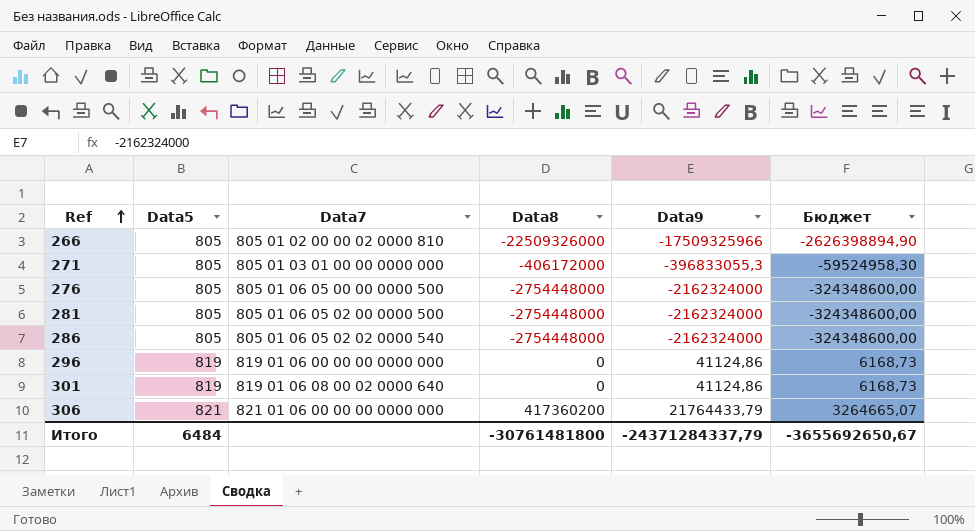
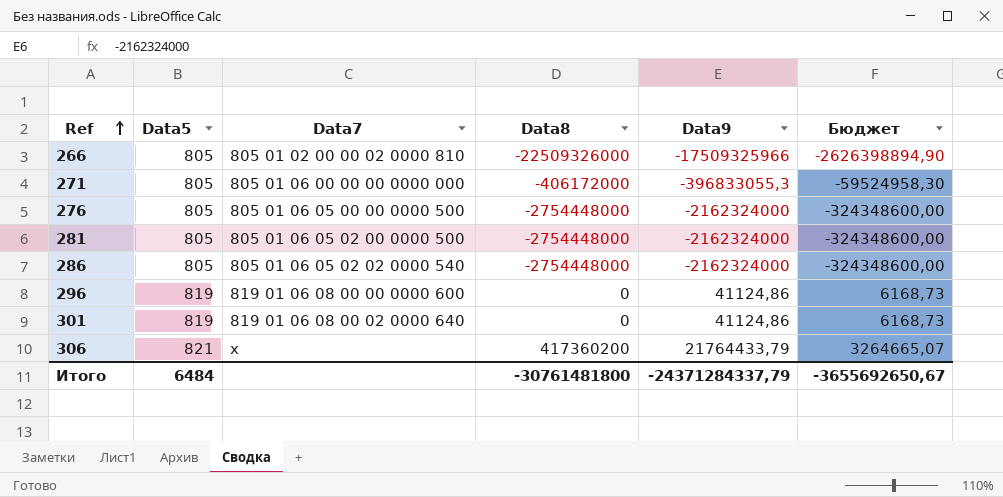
271 | Data7: 805 01 03 01 00 00 0000 000 -> 805 01 06 00 00 00 0000 000
296 | Data7: 819 01 06 00 00 00 0000 000 -> 819 01 06 08 00 00 0000 600
306 | Data7: 821 01 06 00 00 00 0000 000 -> х

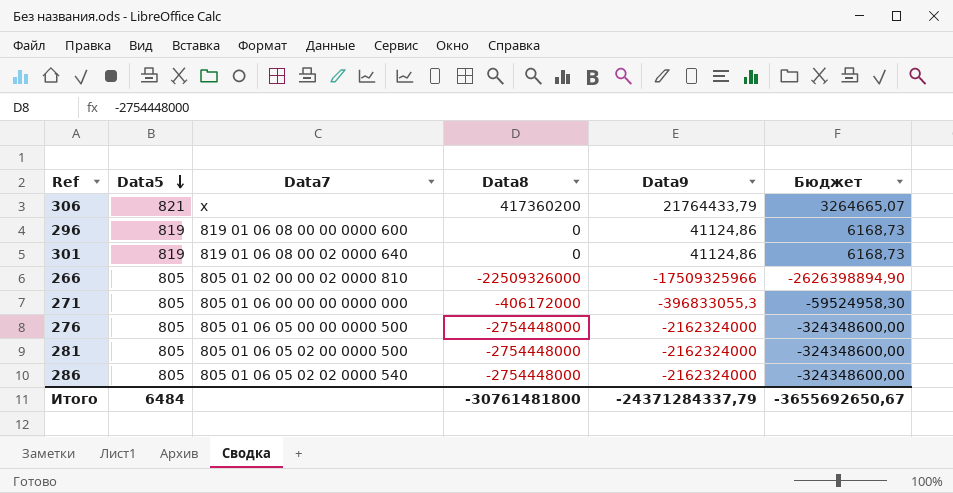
row order: Ref ascending -> Data5 descending

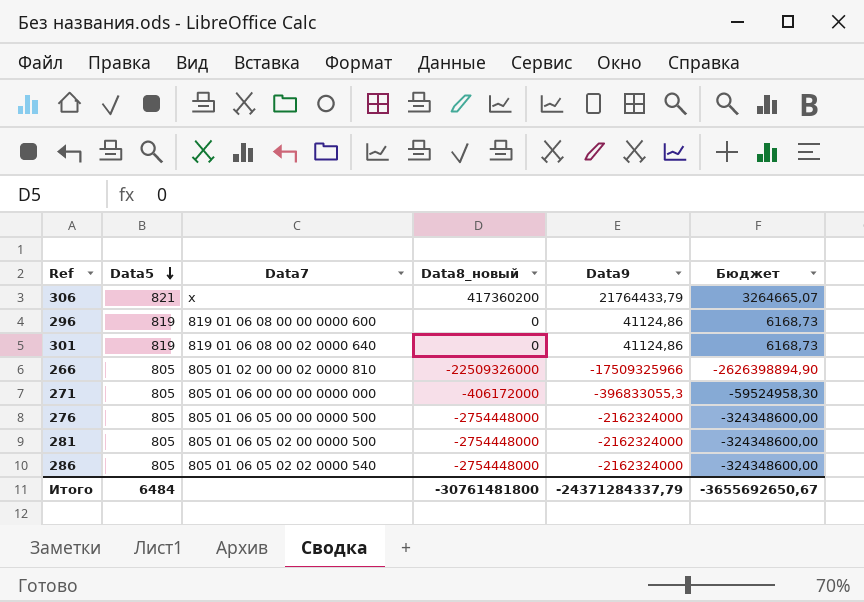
column name: Data8 -> Data8_новый

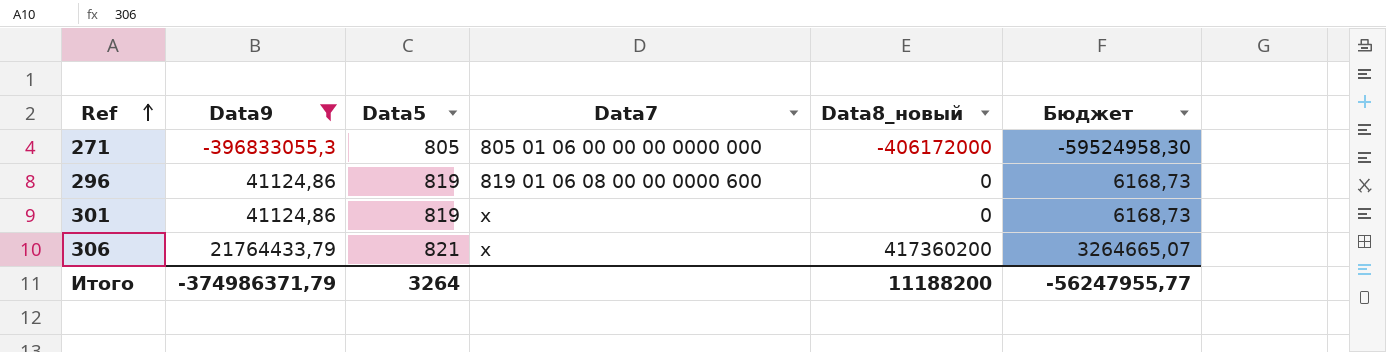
filter: none -> Data9 >= -396833055,3
row order: Data5 descending -> Ref ascending
column Data9 | position: 5 -> 2
301 | Data7: 819 01 06 08 00 02 0000 640 -> х
Итого | Data9: -24371284337,79 -> -374986371,79
Итого | Data5: 6484 -> 3264
Итого | Data8_новый: -30761481800 -> 11188200
Итого | Бюджет: -3655692650,67 -> -56247955,77

